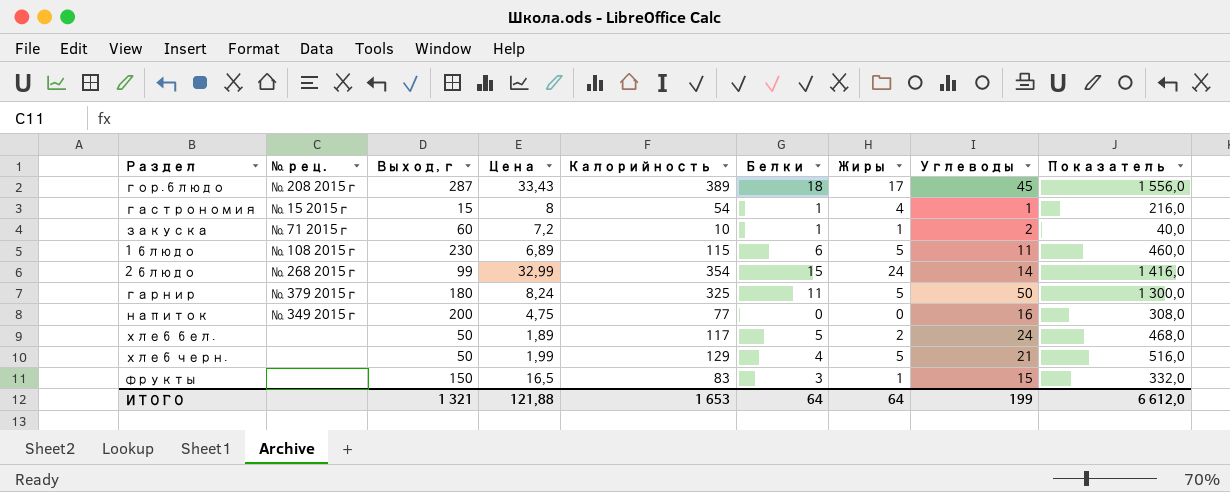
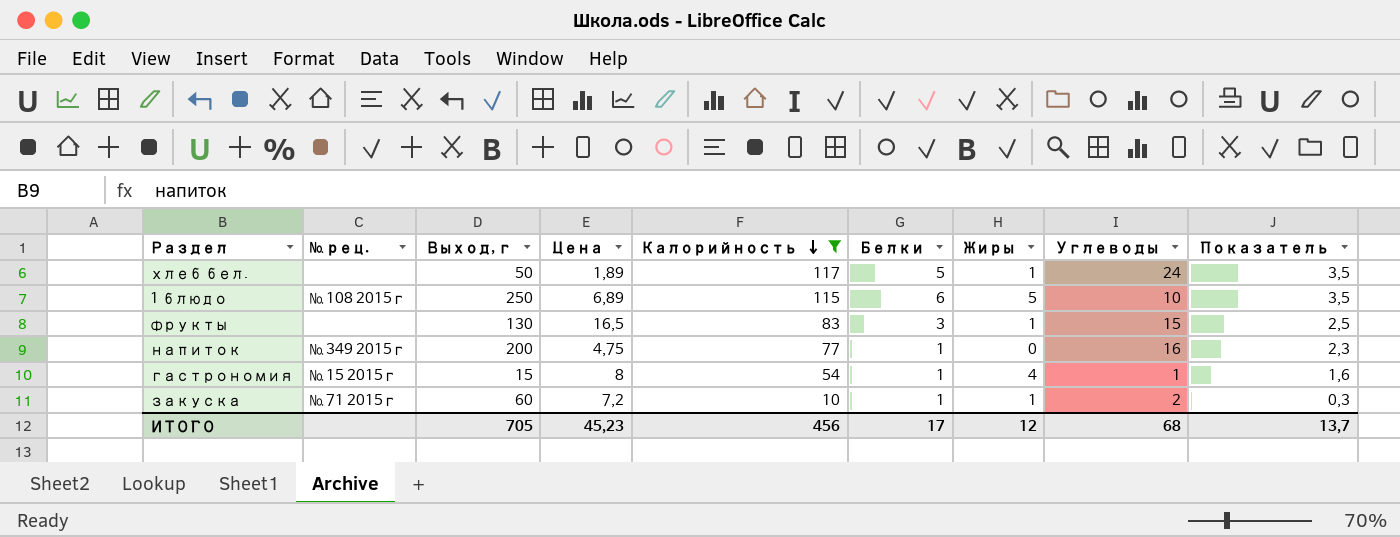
filter: none -> Калорийность <= 117
row order: none -> Калорийность descending
column Показатель | formula: [Калорийность] * 4 -> [Калорийность] * 0,03
хлеб бел. | Жиры: 2 -> 1
1 блюдо | Выход, г: 230 -> 250
1 блюдо | Углеводы: 11 -> 10
фрукты | Выход, г: 150 -> 130
напиток | Белки: 0 -> 1
ИТОГО | Выход, г: 1 321 -> 705
ИТОГО | Цена: 121,88 -> 45,23
ИТОГО | Калорийность: 1 653 -> 456
ИТОГО | Белки: 64 -> 17
ИТОГО | Жиры: 64 -> 12
ИТОГО | Углеводы: 199 -> 68
ИТОГО | Показатель: 6 612,0 -> 13,7

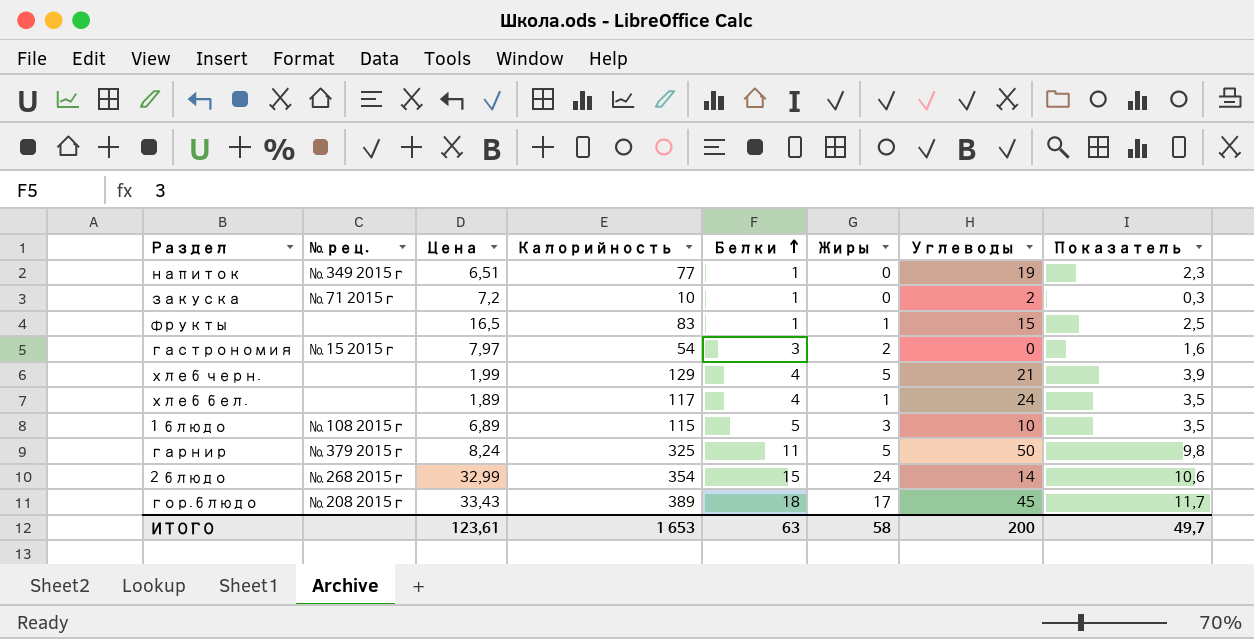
filter: Калорийность <= 117 -> none
row order: Калорийность descending -> Белки ascending
column Выход, г | position: 3 -> none
напиток | Цена: 4,75 -> 6,51
напиток | Углеводы: 16 -> 19
закуска | Жиры: 1 -> 0
фрукты | Белки: 3 -> 1
гастрономия | Цена: 8 -> 7,97
гастрономия | Белки: 1 -> 3
гастрономия | Жиры: 4 -> 2
гастрономия | Углеводы: 1 -> 0
хлеб бел. | Белки: 5 -> 4
1 блюдо | Белки: 6 -> 5
1 блюдо | Жиры: 5 -> 3
ИТОГО | Цена: 45,23 -> 123,61
ИТОГО | Калорийность: 456 -> 1 653
ИТОГО | Белки: 17 -> 63
ИТОГО | Жиры: 12 -> 58
ИТОГО | Углеводы: 68 -> 200
ИТОГО | Показатель: 13,7 -> 49,7

